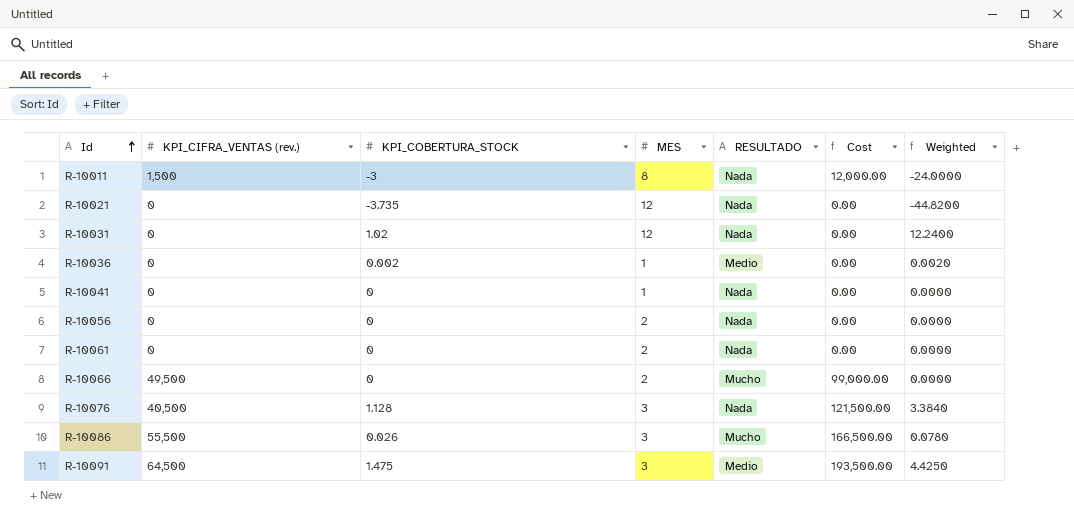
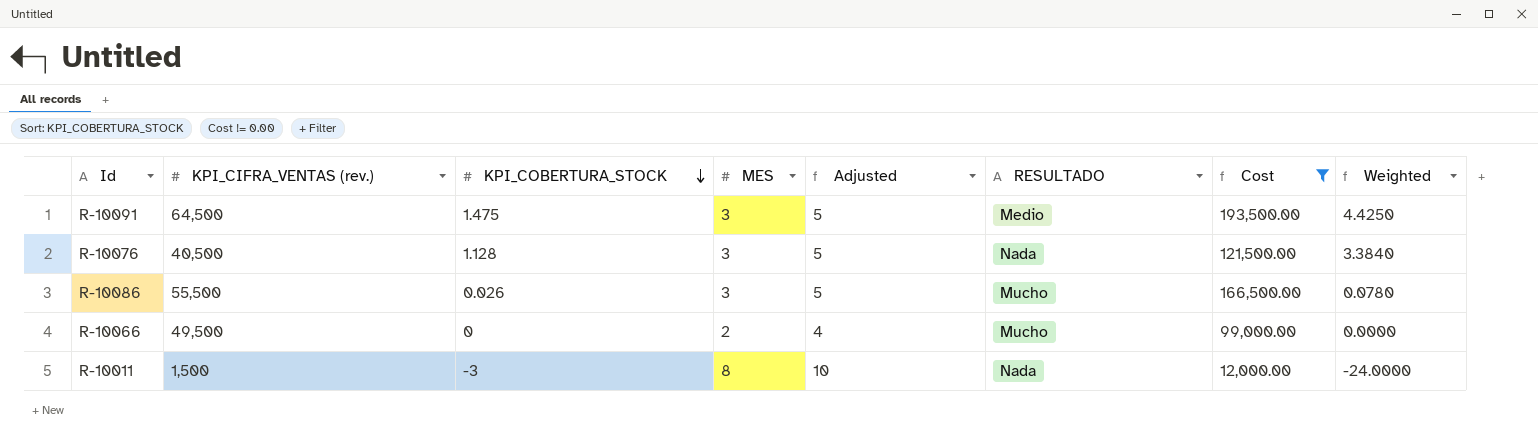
filter: none -> Cost != 0.00
row order: Id ascending -> KPI_COBERTURA_STOCK descending
column Adjusted | formula: none -> [MES] + 2

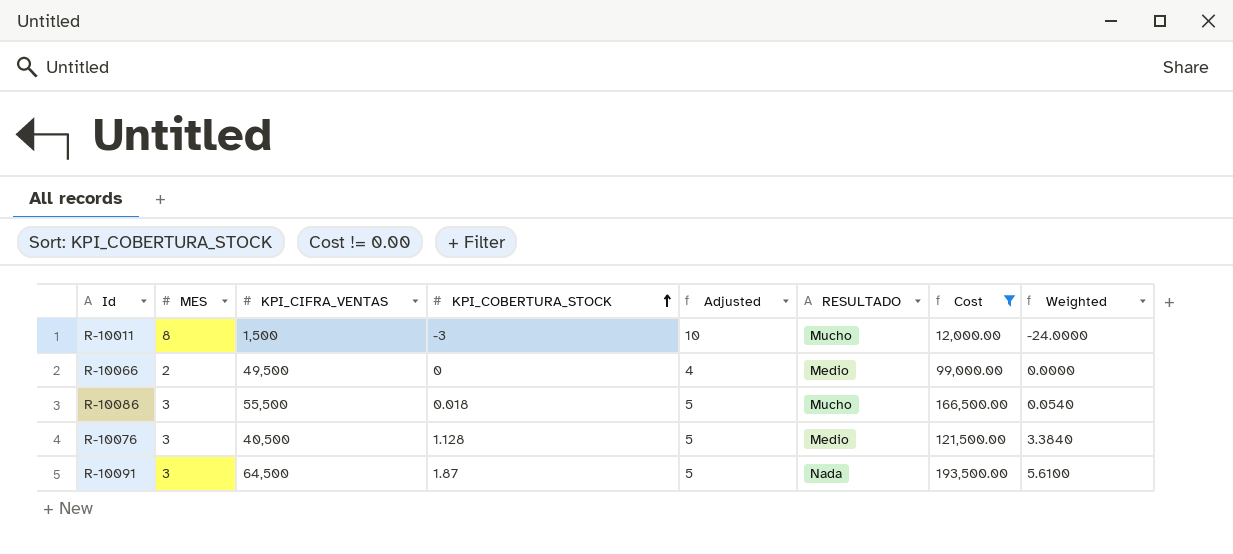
row order: KPI_COBERTURA_STOCK descending -> KPI_COBERTURA_STOCK ascending
column MES | position: 4 -> 2
column name: KPI_CIFRA_VENTAS (rev.) -> KPI_CIFRA_VENTAS
R-10011 | RESULTADO: Nada -> Mucho
R-10066 | RESULTADO: Mucho -> Medio
R-10086 | KPI_COBERTURA_STOCK: 0.026 -> 0.018
R-10086 | Weighted: 0.0780 -> 0.0540
R-10076 | RESULTADO: Nada -> Medio
R-10091 | KPI_COBERTURA_STOCK: 1.475 -> 1.87
R-10091 | RESULTADO: Medio -> Nada
R-10091 | Weighted: 4.4250 -> 5.6100

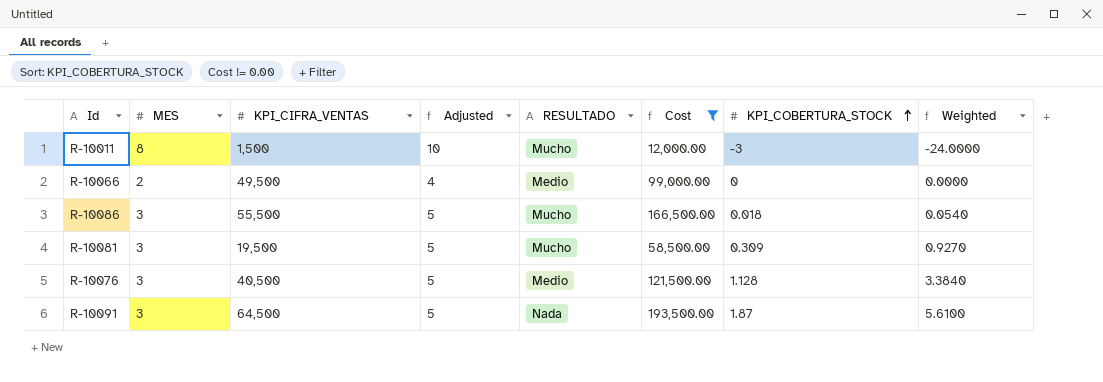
column KPI_COBERTURA_STOCK | position: 4 -> 7
row R-10081: none -> 3 | 19,500 | 5 | Mucho | 58,500.00 | 0.309 | 0.9270

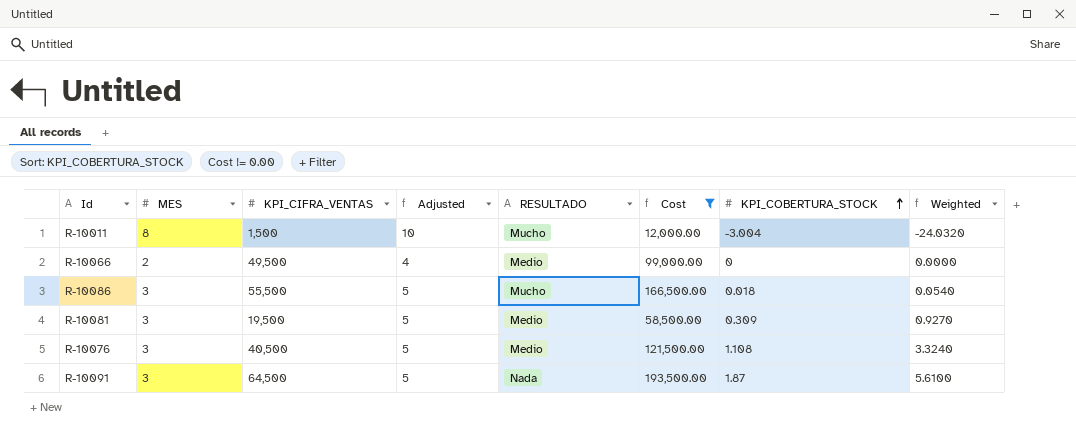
R-10011 | KPI_COBERTURA_STOCK: -3 -> -3.004
R-10011 | Weighted: -24.0000 -> -24.0320
R-10081 | RESULTADO: Mucho -> Medio
R-10076 | KPI_COBERTURA_STOCK: 1.128 -> 1.108
R-10076 | Weighted: 3.3840 -> 3.3240

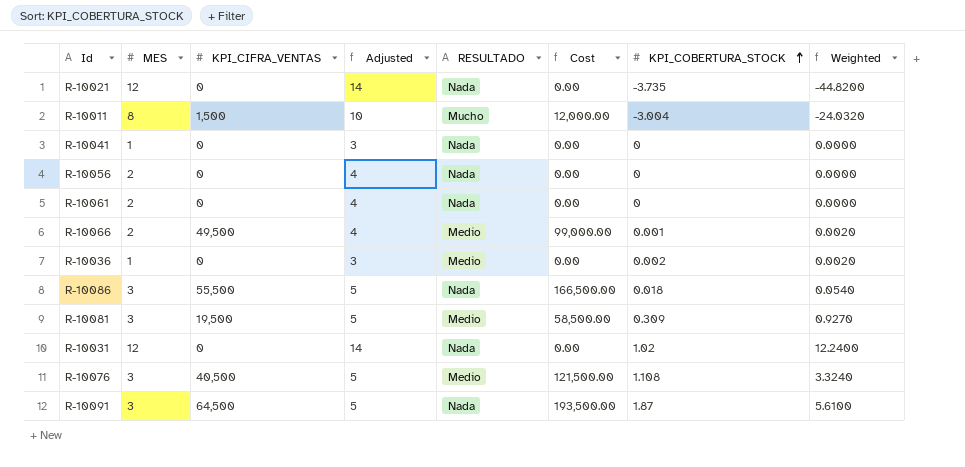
filter: Cost != 0.00 -> none
R-10066 | KPI_COBERTURA_STOCK: 0 -> 0.001
R-10066 | Weighted: 0.0000 -> 0.0020
R-10086 | RESULTADO: Mucho -> Nada

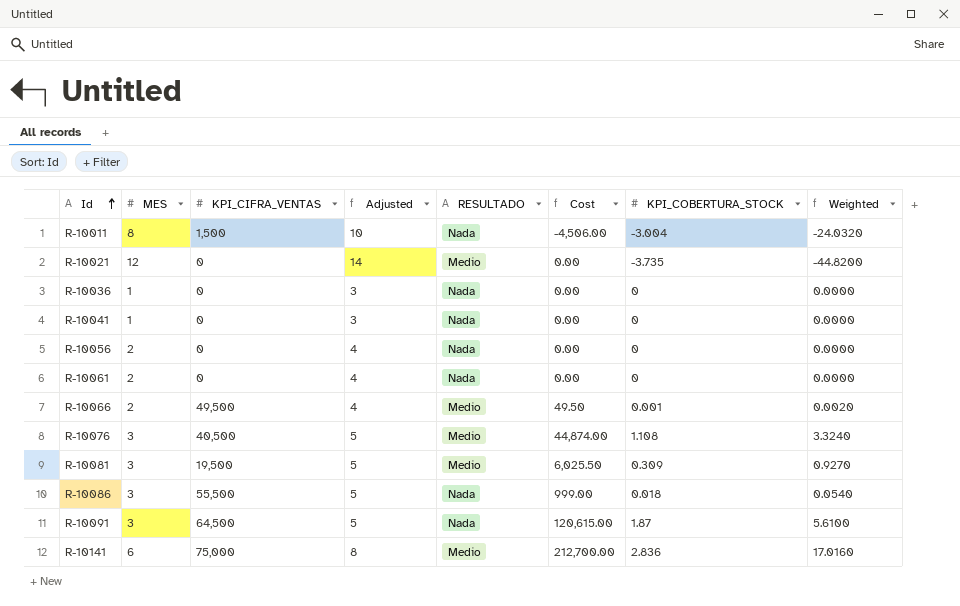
row order: KPI_COBERTURA_STOCK ascending -> Id ascending
column Cost | formula: [MES] * [KPI_CIFRA_VENTAS] -> [KPI_CIFRA_VENTAS] * [KPI_COBERTURA_STOCK]
row R-10031: 12 | 0 | 14 | Nada | 0.00 | 1.02 | 12.2400 -> none
R-10011 | RESULTADO: Mucho -> Nada
R-10021 | RESULTADO: Nada -> Medio
R-10036 | RESULTADO: Medio -> Nada
R-10036 | KPI_COBERTURA_STOCK: 0.002 -> 0
R-10036 | Weighted: 0.0020 -> 0.0000
row R-10141: none -> 6 | 75,000 | 8 | Medio | 212,700.00 | 2.836 | 17.0160

